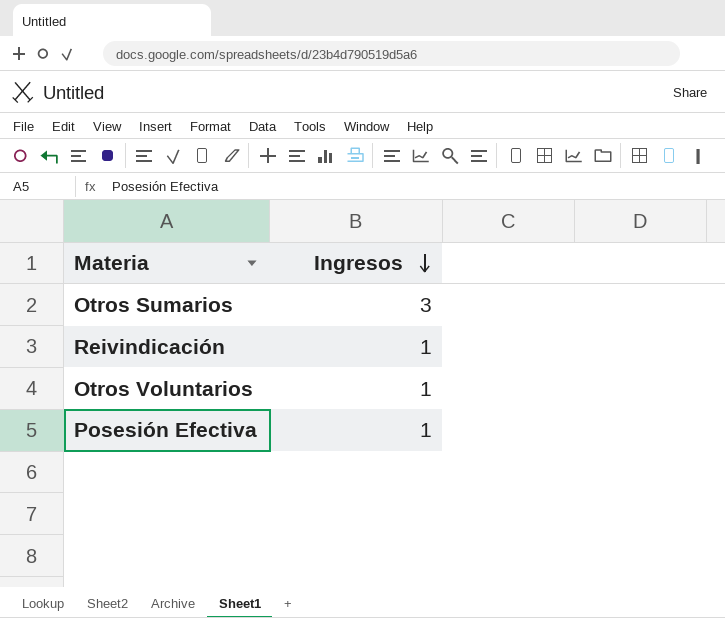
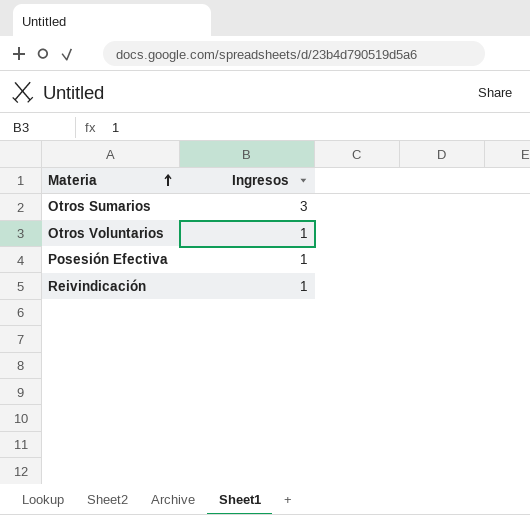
row order: Ingresos descending -> Materia ascending

